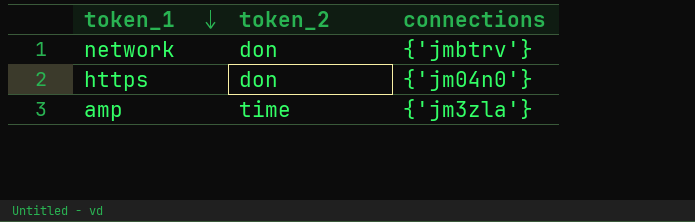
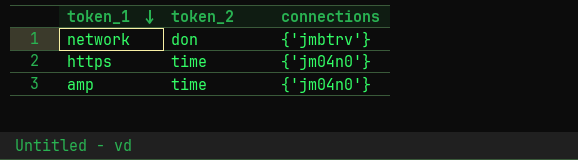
https | token_2: don -> time
amp | connections: {'jm3zla'} -> {'jm04n0'}

